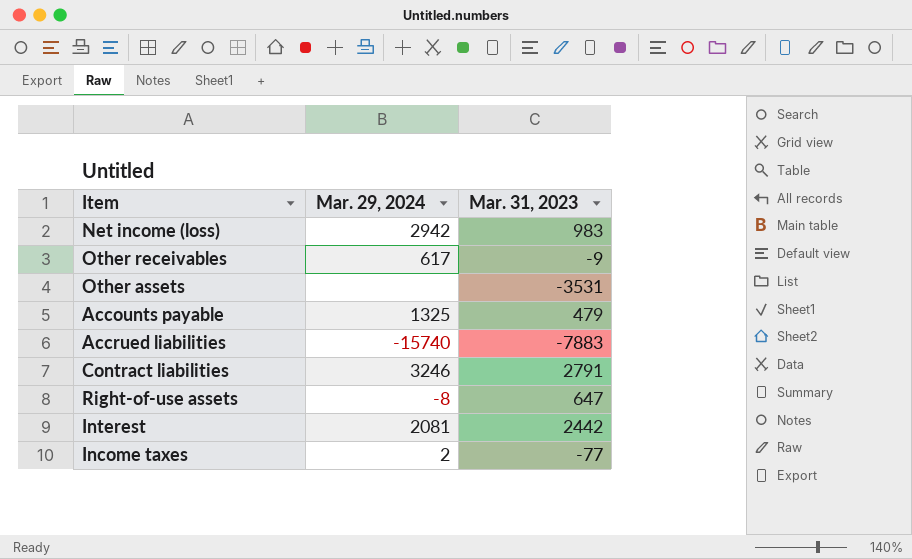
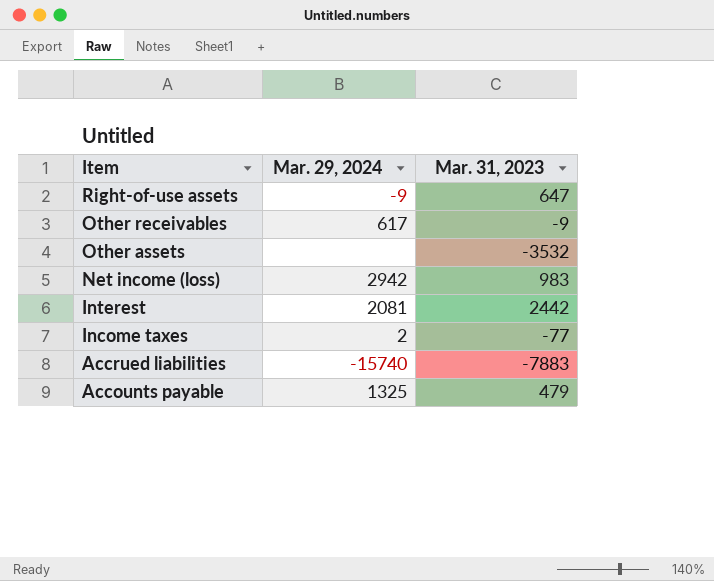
row order: none -> Item descending
row Contract liabilities: 3246 | 2791 -> none
Right-of-use assets | Mar. 29, 2024: -8 -> -9
Other assets | Mar. 31, 2023: -3531 -> -3532

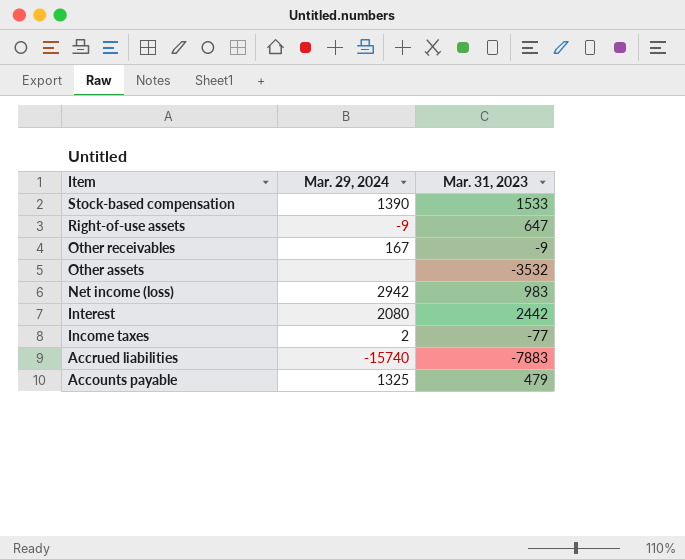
row Stock-based compensation: none -> 1390 | 1533
Other receivables | Mar. 29, 2024: 617 -> 167
Interest | Mar. 29, 2024: 2081 -> 2080

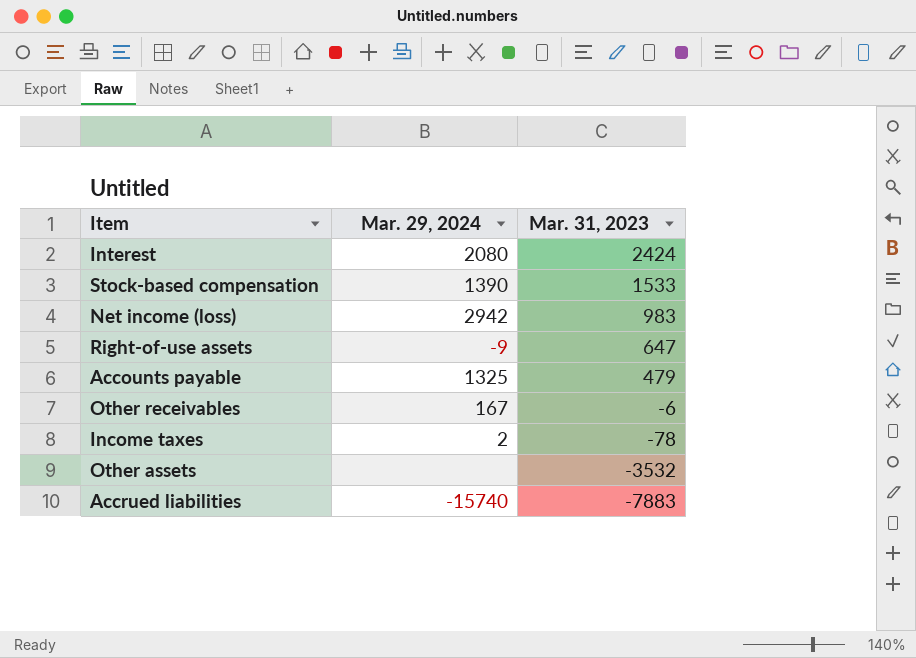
row order: Item descending -> Mar. 31, 2023 descending
Interest | Mar. 31, 2023: 2442 -> 2424
Other receivables | Mar. 31, 2023: -9 -> -6
Income taxes | Mar. 31, 2023: -77 -> -78

